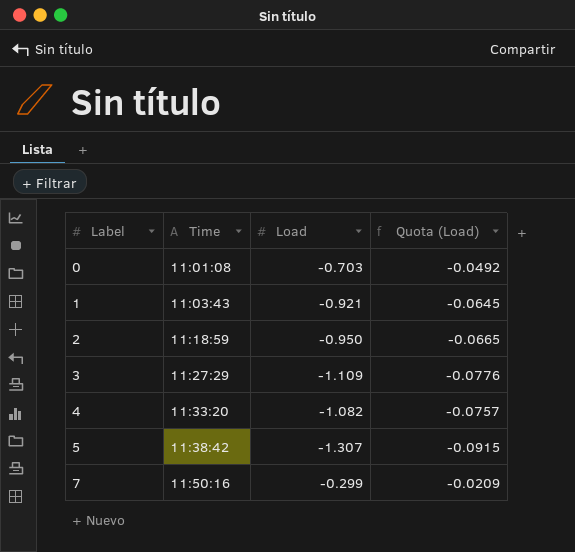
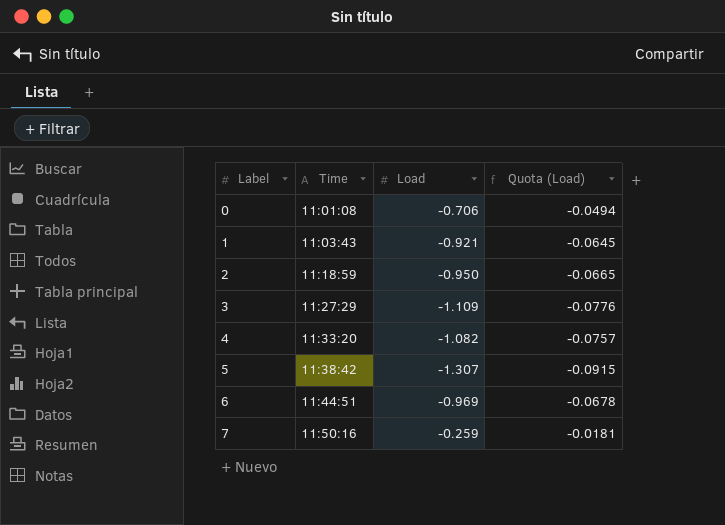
0 | Load: -0.703 -> -0.706
0 | Quota (Load): -0.0492 -> -0.0494
row 6: none -> 11:44:51 | -0.969 | -0.0678
7 | Load: -0.299 -> -0.259
7 | Quota (Load): -0.0209 -> -0.0181

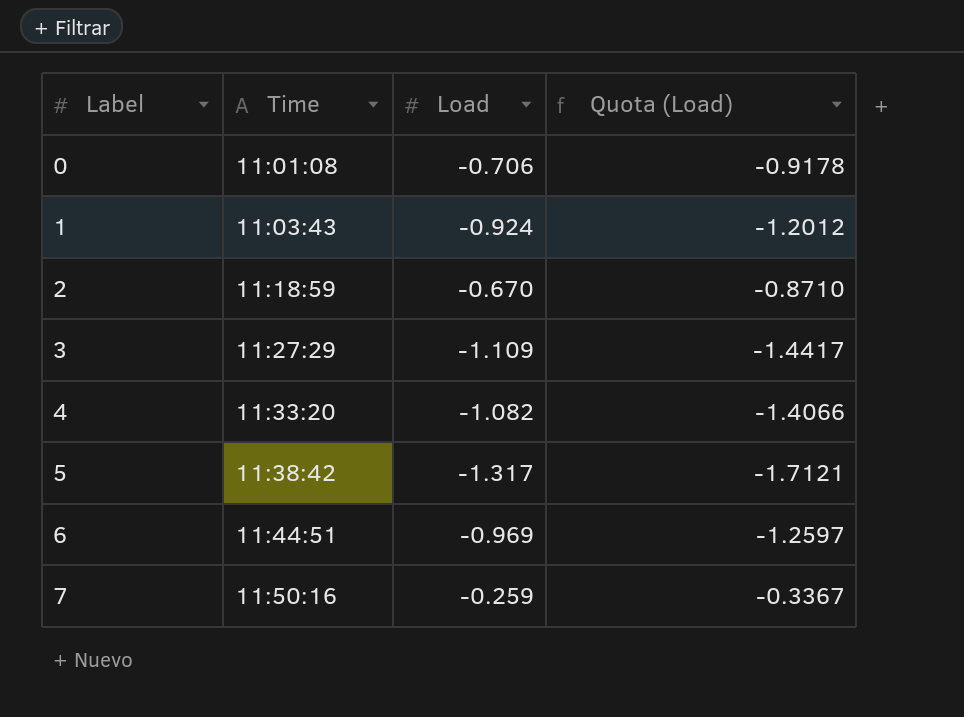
column Quota (Load) | formula: [Load] * 0.07 -> [Load] * 1.3
1 | Load: -0.921 -> -0.924
2 | Load: -0.950 -> -0.670
5 | Load: -1.307 -> -1.317

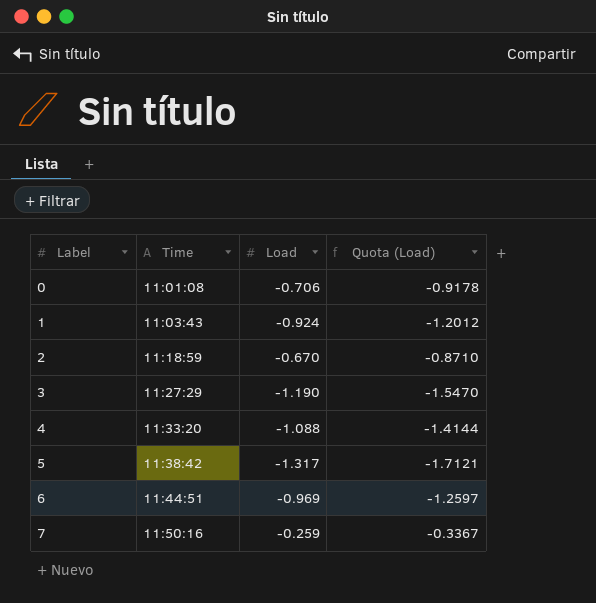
3 | Load: -1.109 -> -1.190
3 | Quota (Load): -1.4417 -> -1.5470
4 | Load: -1.082 -> -1.088
4 | Quota (Load): -1.4066 -> -1.4144

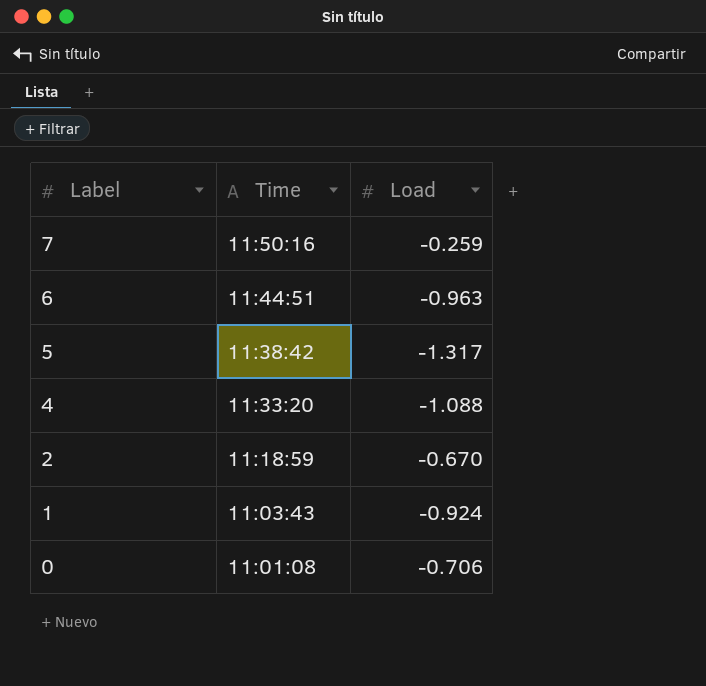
row order: Label ascending -> Label descending
column Quota (Load) | formula: [Load] * 1.3 -> none
row 3: 11:27:29 | -1.190 | -1.5470 -> none
6 | Load: -0.969 -> -0.963

